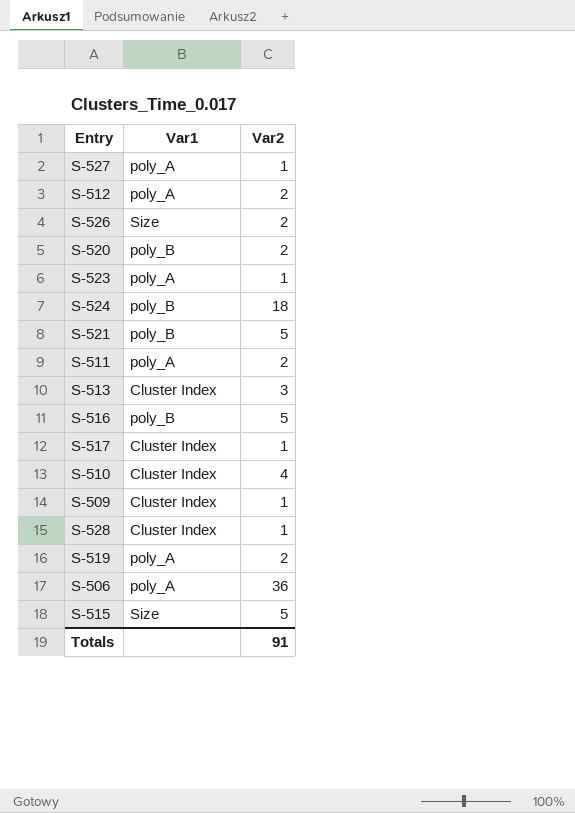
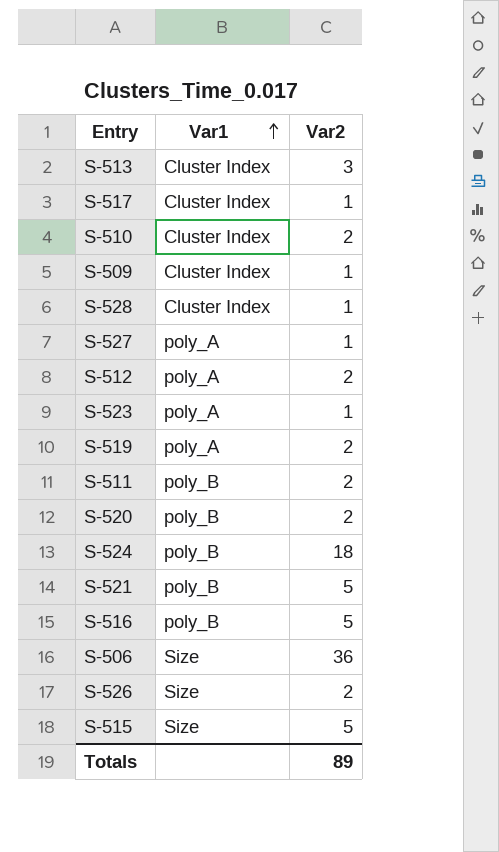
row order: none -> Var1 ascending
S-510 | Var2: 4 -> 2
S-511 | Var1: poly_A -> poly_B
S-506 | Var1: poly_A -> Size
Totals | Var2: 91 -> 89

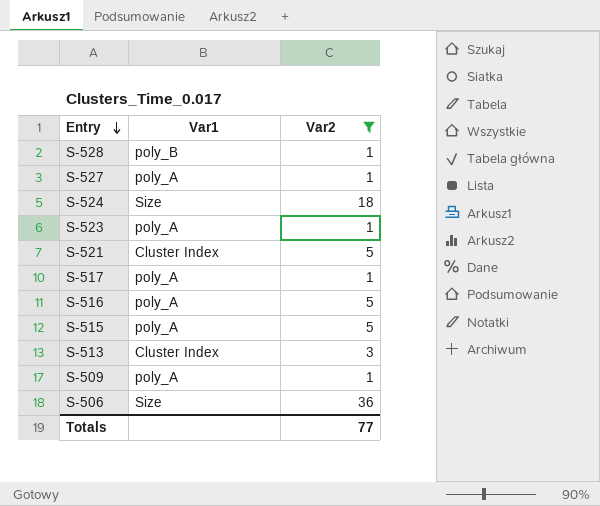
filter: none -> Var2 != 2
row order: Var1 ascending -> Entry descending
S-528 | Var1: Cluster Index -> poly_B
S-524 | Var1: poly_B -> Size
S-521 | Var1: poly_B -> Cluster Index
S-517 | Var1: Cluster Index -> poly_A
S-516 | Var1: poly_B -> poly_A
S-515 | Var1: Size -> poly_A
S-509 | Var1: Cluster Index -> poly_A
Totals | Var2: 89 -> 77

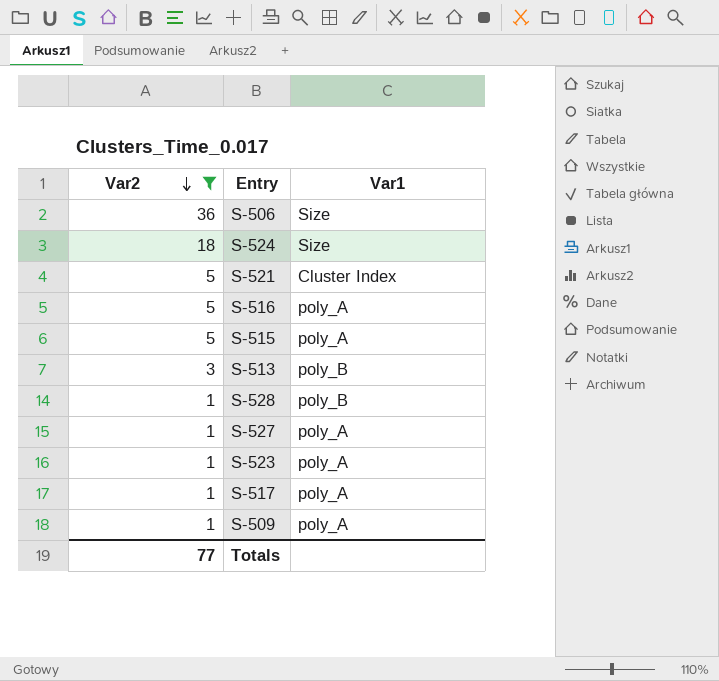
row order: Entry descending -> Var2 descending
column Var2 | position: 3 -> 1
S-513 | Var1: Cluster Index -> poly_B

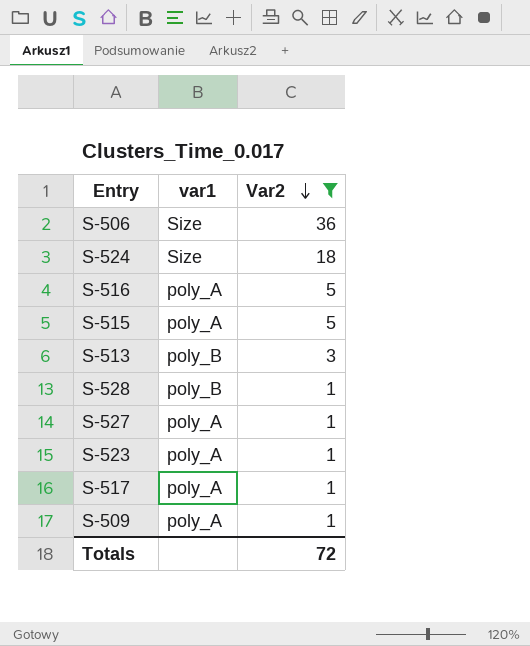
column name: Var1 -> var1
column Var2 | position: 1 -> 3
row S-521: 5 | Cluster Index -> none
Totals | Var2: 77 -> 72

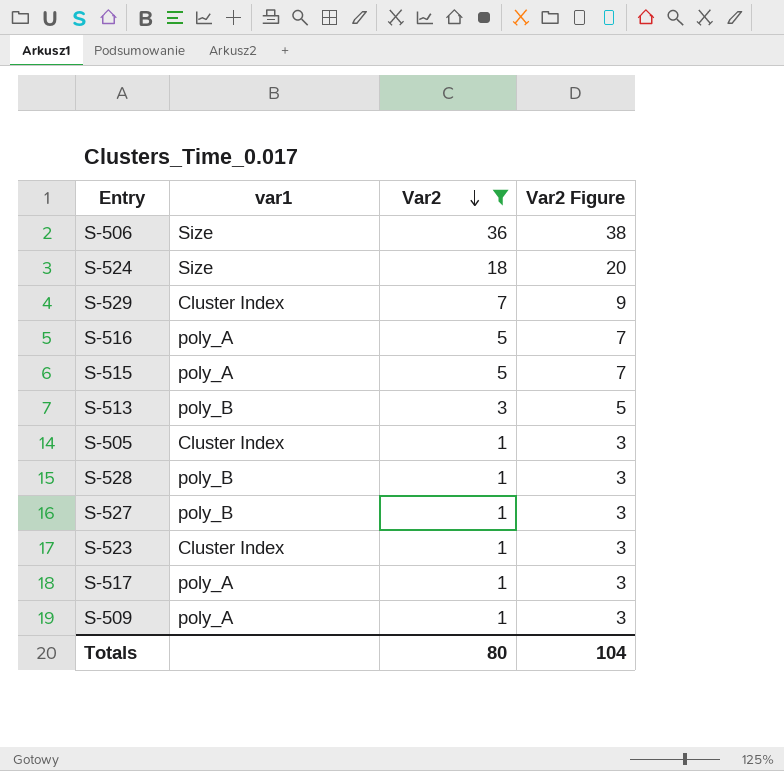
column Var2 Figure | formula: none -> [Var2] + 2
row S-529: none -> Cluster Index | 7 | 9
row S-505: none -> Cluster Index | 1 | 3
S-527 | var1: poly_A -> poly_B
S-523 | var1: poly_A -> Cluster Index
Totals | Var2: 72 -> 80

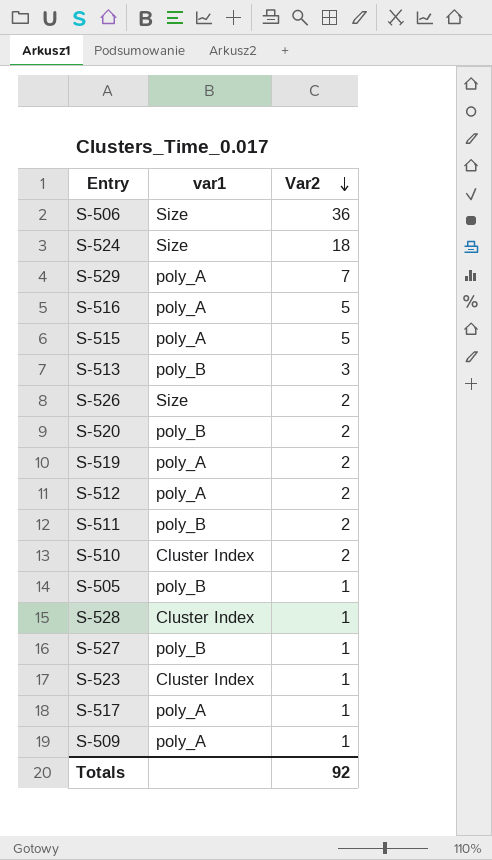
filter: Var2 != 2 -> none
column Var2 Figure | formula: [Var2] + 2 -> none
S-529 | var1: Cluster Index -> poly_A
S-505 | var1: Cluster Index -> poly_B
S-528 | var1: poly_B -> Cluster Index
Totals | Var2: 80 -> 92

